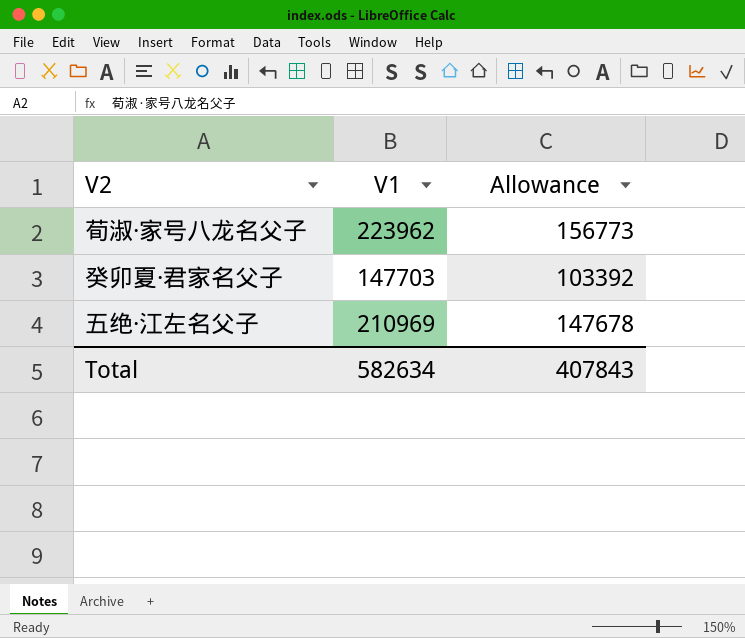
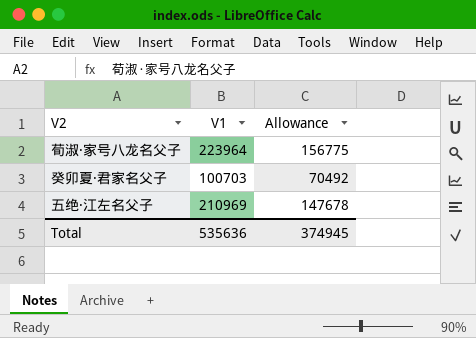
荀淑·家号八龙名父子 | V1: 223962 -> 223964
荀淑·家号八龙名父子 | Allowance: 156773 -> 156775
癸卯夏·君家名父子 | V1: 147703 -> 100703
癸卯夏·君家名父子 | Allowance: 103392 -> 70492
Total | V1: 582634 -> 535636
Total | Allowance: 407843 -> 374945

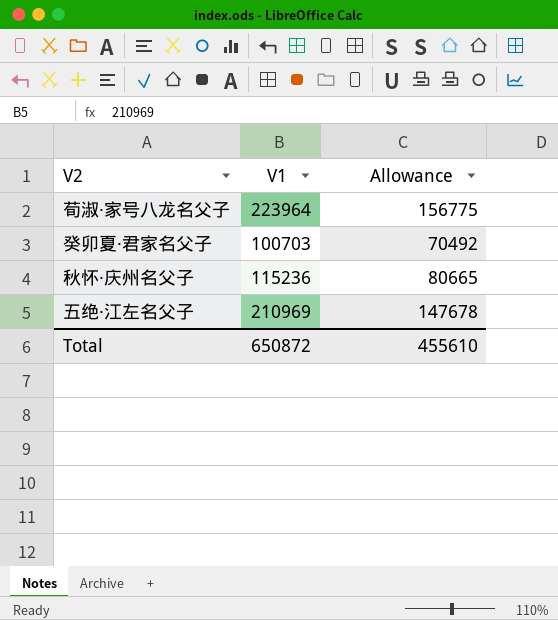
row 秋怀·庆州名父子: none -> 115236 | 80665
Total | V1: 535636 -> 650872
Total | Allowance: 374945 -> 455610

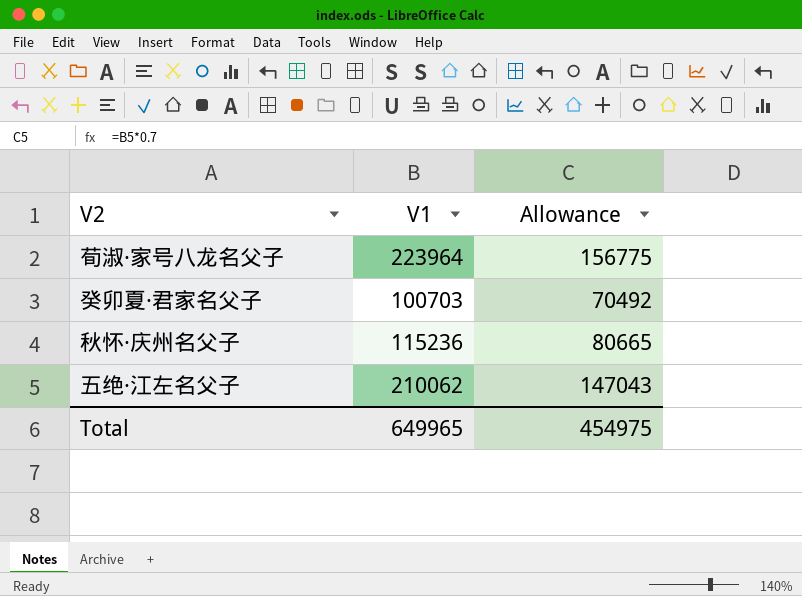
五绝·江左名父子 | V1: 210969 -> 210062
五绝·江左名父子 | Allowance: 147678 -> 147043
Total | V1: 650872 -> 649965
Total | Allowance: 455610 -> 454975

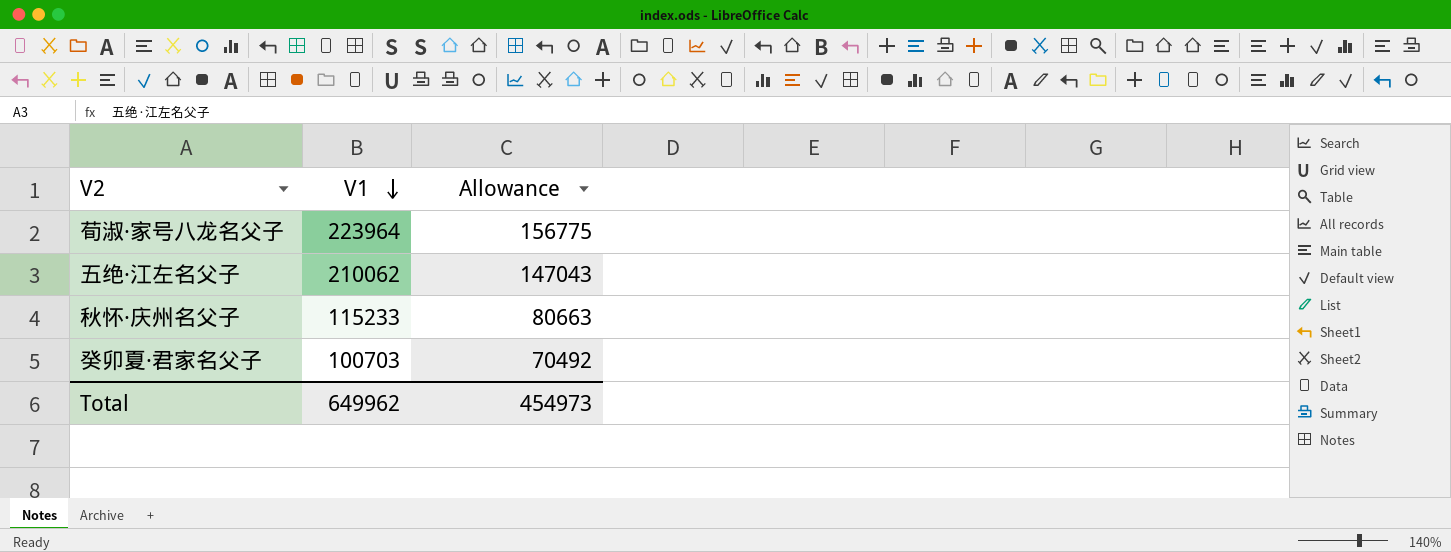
row order: none -> V1 descending
秋怀·庆州名父子 | V1: 115236 -> 115233
秋怀·庆州名父子 | Allowance: 80665 -> 80663
Total | V1: 649965 -> 649962
Total | Allowance: 454975 -> 454973

